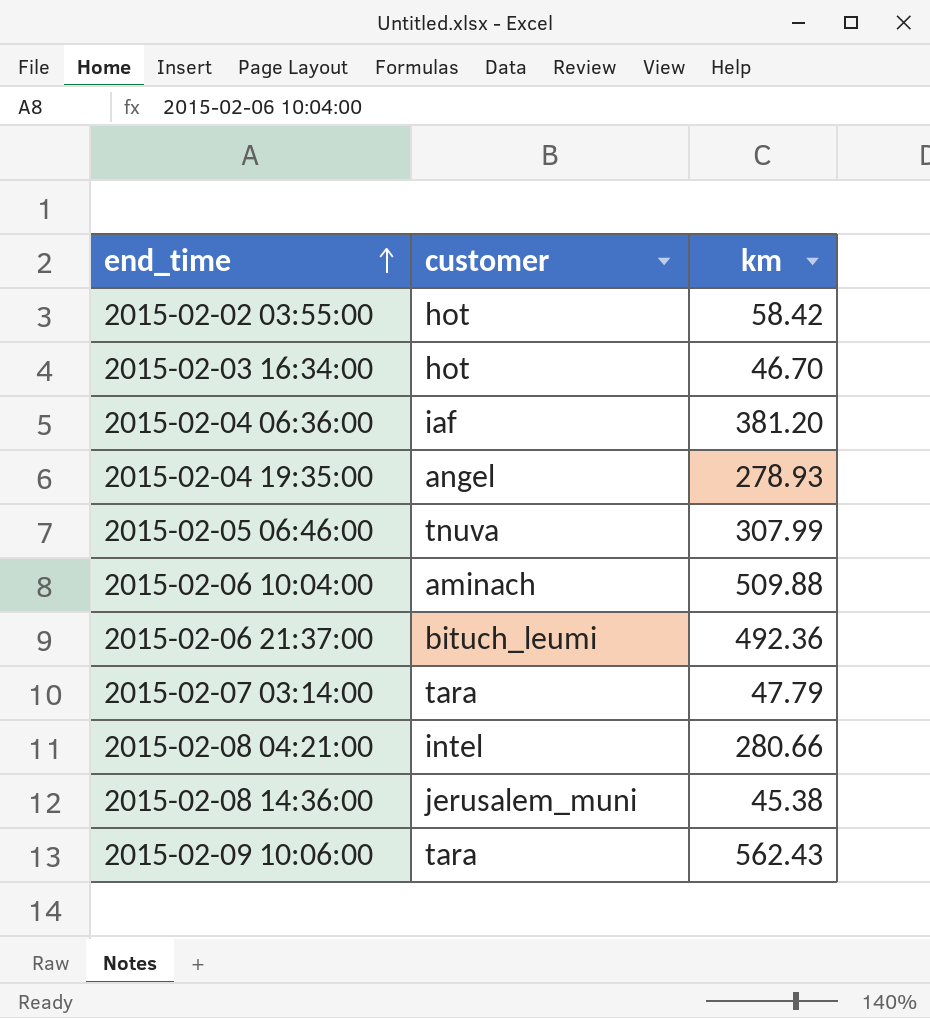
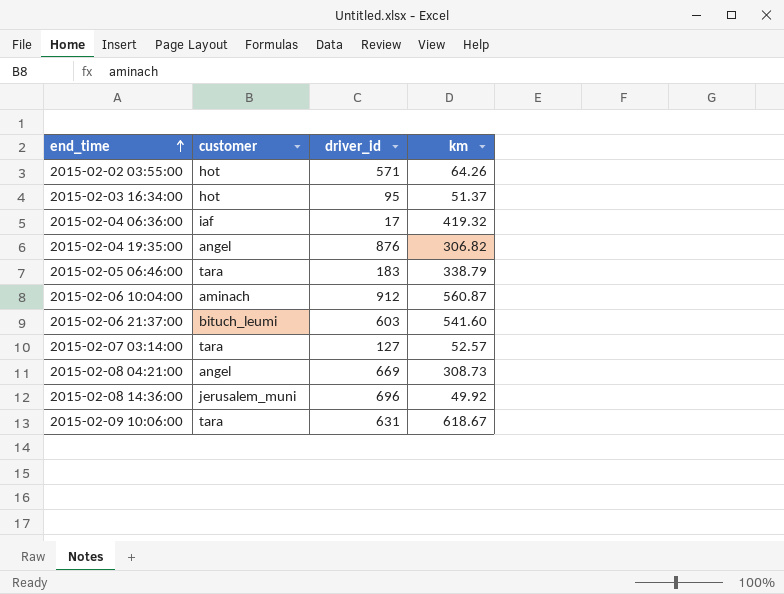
column driver_id | position: none -> 3
2015-02-02 03:55:00 | km: 58.42 -> 64.26
2015-02-03 16:34:00 | km: 46.70 -> 51.37
2015-02-04 06:36:00 | km: 381.20 -> 419.32
2015-02-04 19:35:00 | km: 278.93 -> 306.82
2015-02-05 06:46:00 | customer: tnuva -> tara
2015-02-05 06:46:00 | km: 307.99 -> 338.79
2015-02-06 10:04:00 | km: 509.88 -> 560.87
2015-02-06 21:37:00 | km: 492.36 -> 541.60
2015-02-07 03:14:00 | km: 47.79 -> 52.57
2015-02-08 04:21:00 | customer: intel -> angel
2015-02-08 04:21:00 | km: 280.66 -> 308.73
2015-02-08 14:36:00 | km: 45.38 -> 49.92
2015-02-09 10:06:00 | km: 562.43 -> 618.67

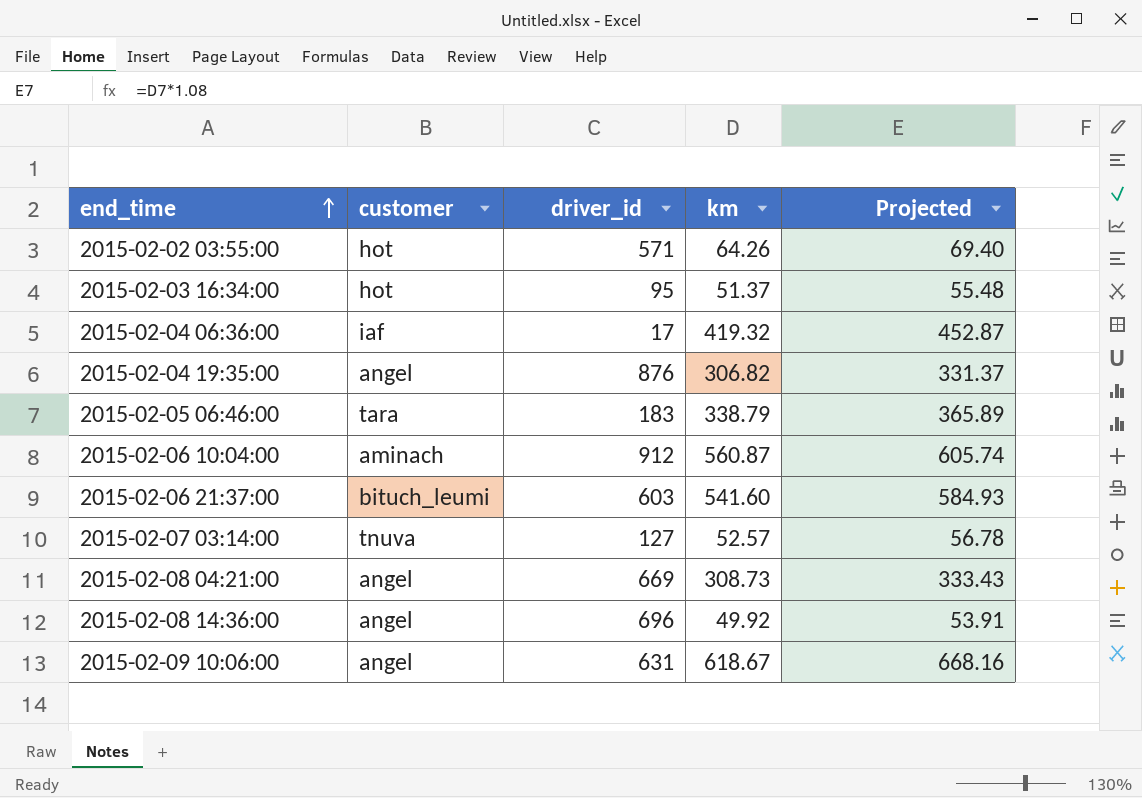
column Projected | formula: none -> [km] * 1.08
2015-02-07 03:14:00 | customer: tara -> tnuva
2015-02-08 14:36:00 | customer: jerusalem_muni -> angel
2015-02-09 10:06:00 | customer: tara -> angel

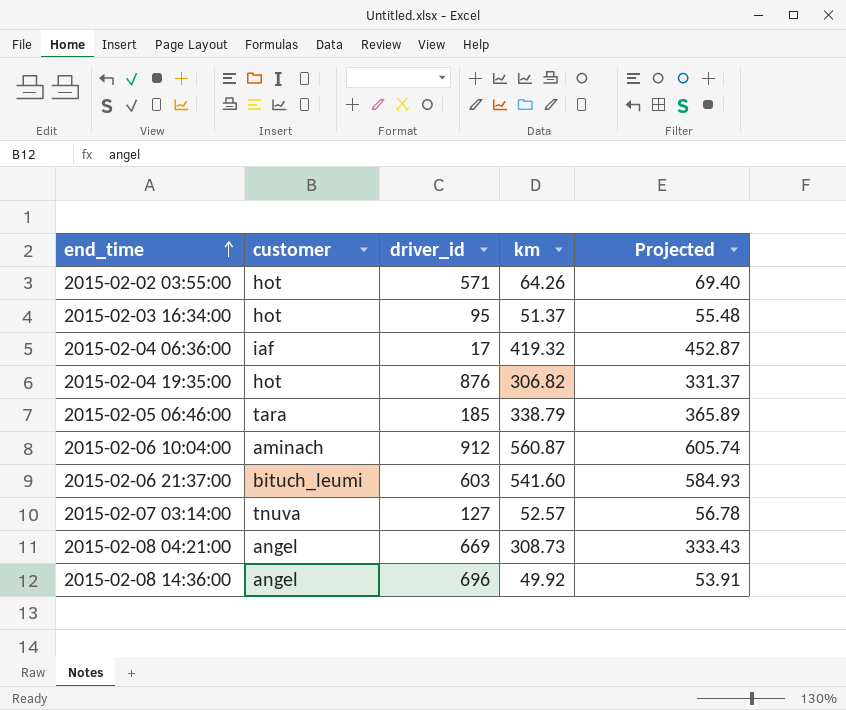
row 2015-02-09 10:06:00: angel | 631 | 618.67 | 668.16 -> none
2015-02-04 19:35:00 | customer: angel -> hot
2015-02-05 06:46:00 | driver_id: 183 -> 185

